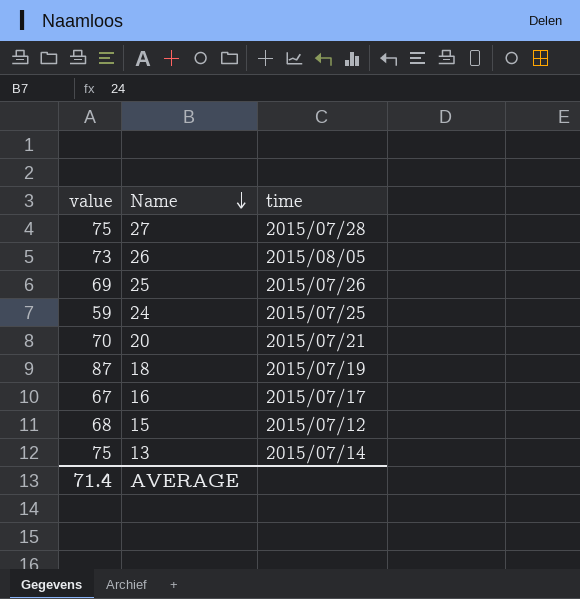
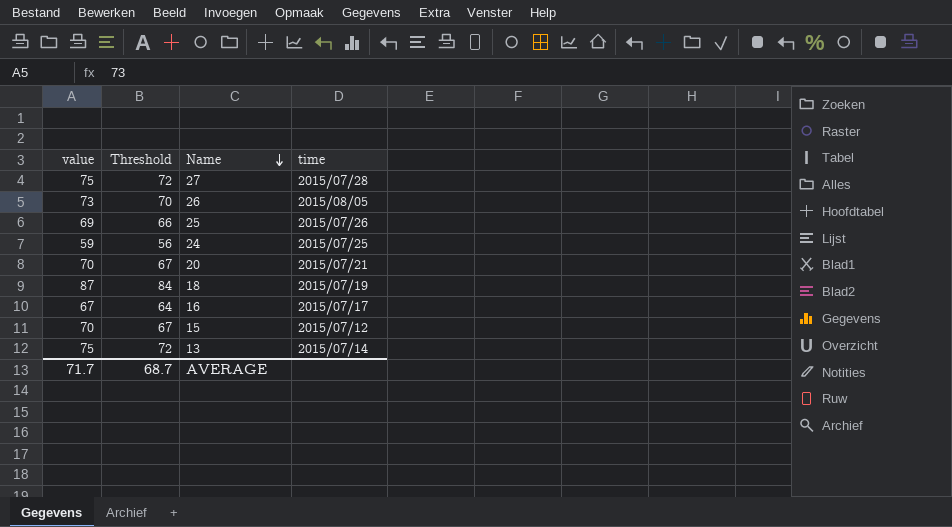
column Threshold | formula: none -> [value] - 3
15 | value: 68 -> 70
AVERAGE | value: 71.4 -> 71.7

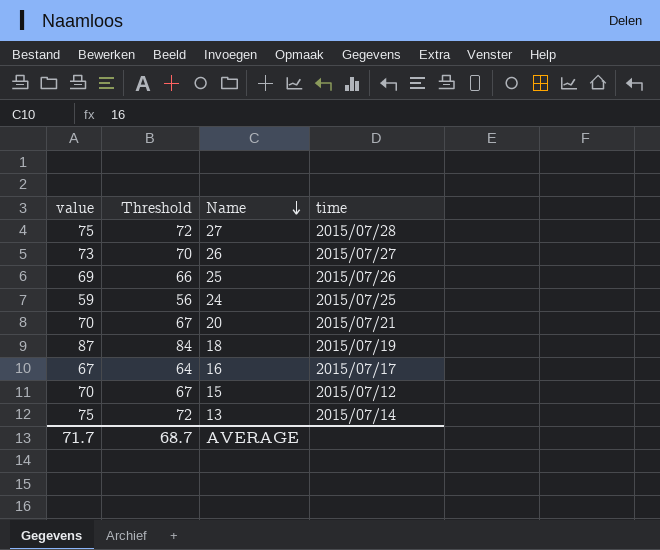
26 | time: 2015/08/05 -> 2015/07/27

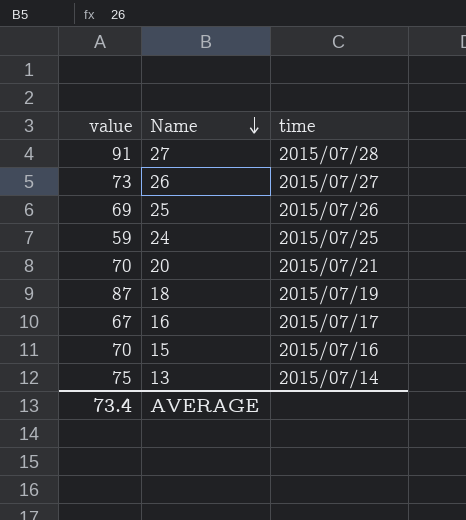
column Threshold | formula: [value] - 3 -> none
27 | value: 75 -> 91
15 | time: 2015/07/12 -> 2015/07/16
AVERAGE | value: 71.7 -> 73.4

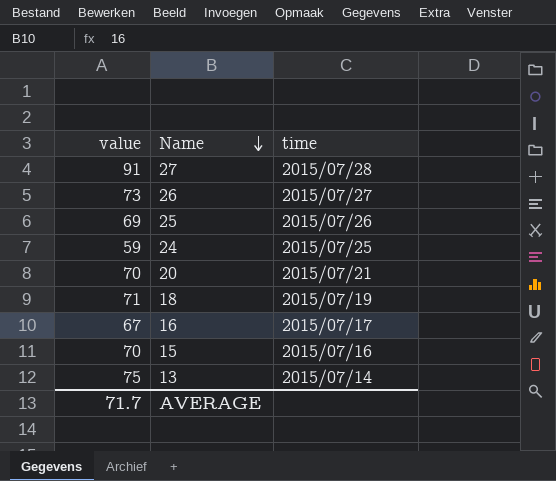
18 | value: 87 -> 71
AVERAGE | value: 73.4 -> 71.7

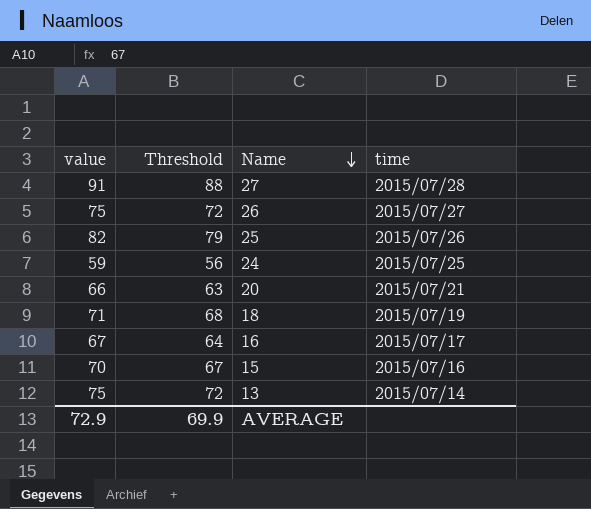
column Threshold | formula: none -> [value] - 3
26 | value: 73 -> 75
25 | value: 69 -> 82
20 | value: 70 -> 66
AVERAGE | value: 71.7 -> 72.9

